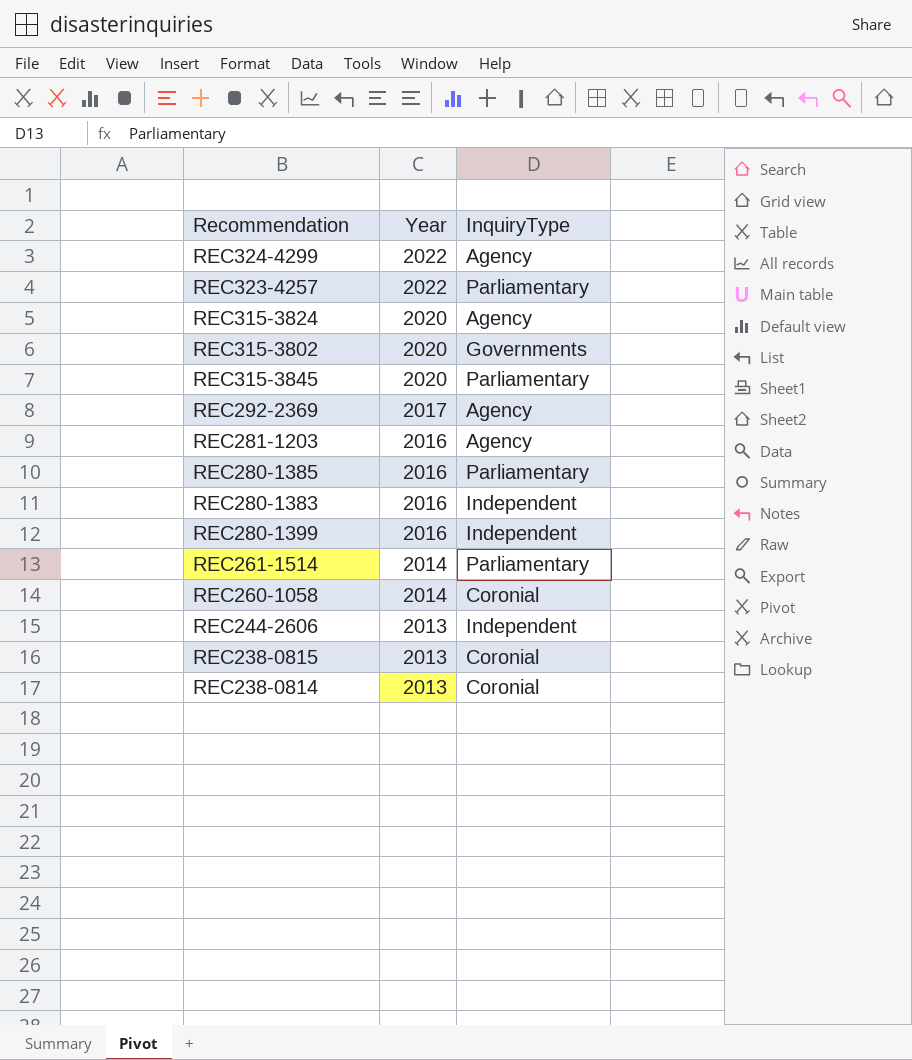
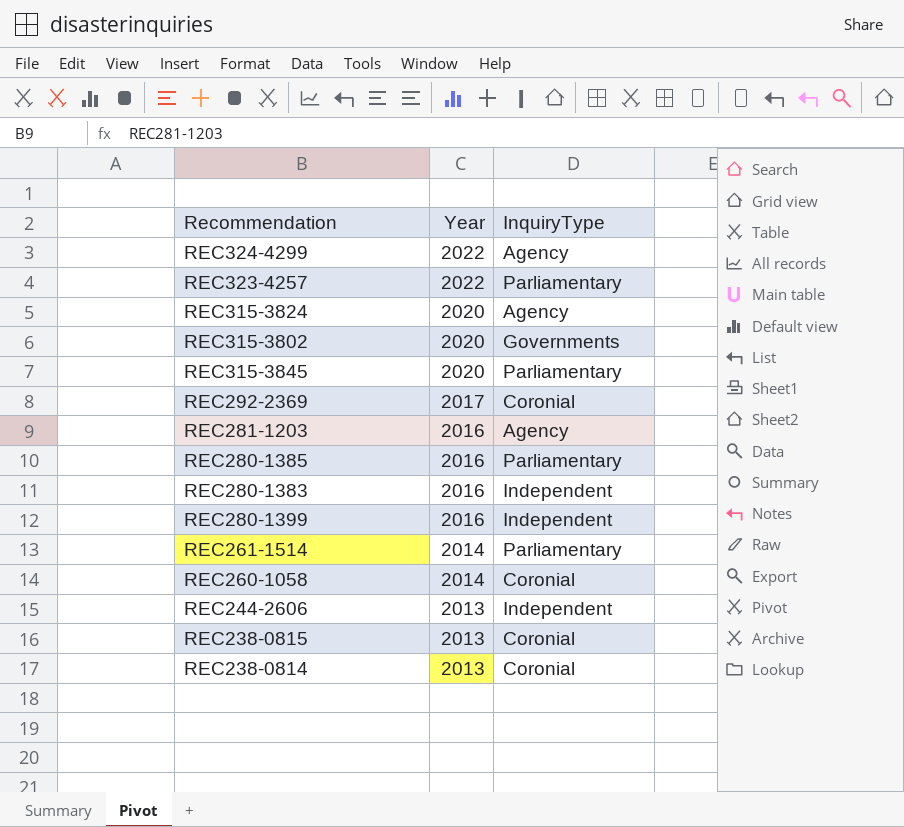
REC292-2369 | InquiryType: Agency -> Coronial

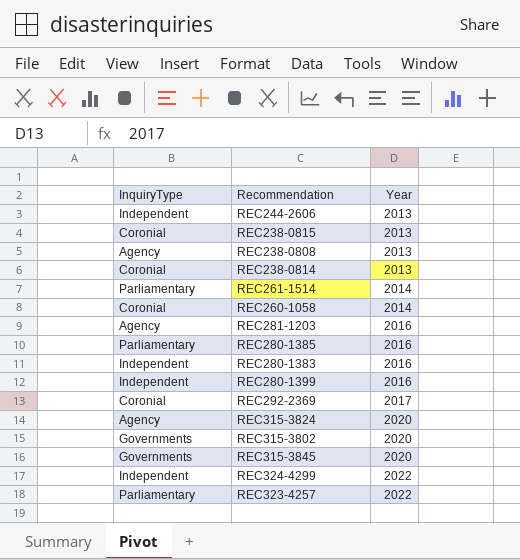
row order: Year descending -> Year ascending
column InquiryType | position: 3 -> 1
row REC238-0808: none -> Agency | 2013
REC315-3845 | InquiryType: Parliamentary -> Governments
REC324-4299 | InquiryType: Agency -> Independent

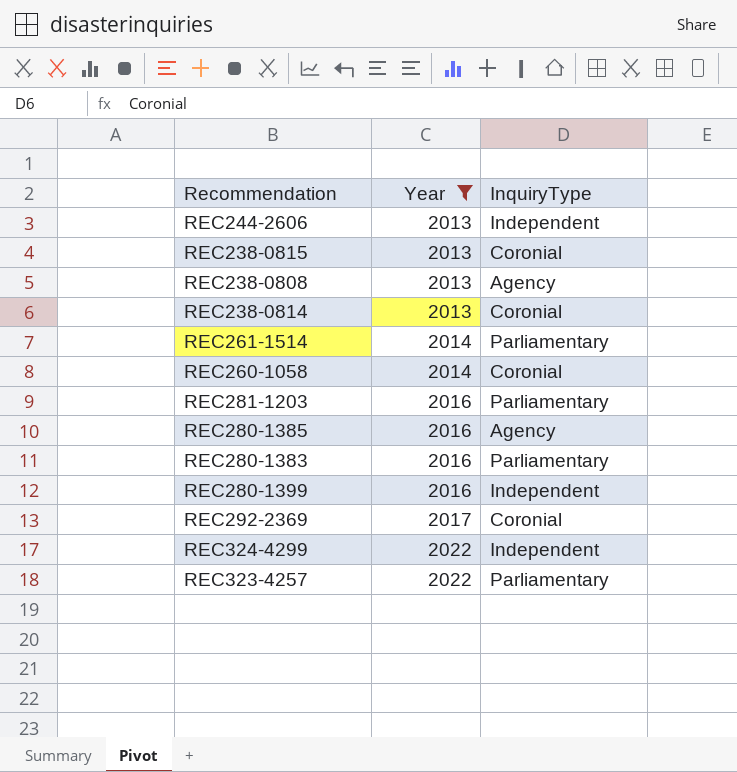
filter: none -> Year != 2020
column InquiryType | position: 1 -> 3
REC281-1203 | InquiryType: Agency -> Parliamentary
REC280-1385 | InquiryType: Parliamentary -> Agency
REC280-1383 | InquiryType: Independent -> Parliamentary

